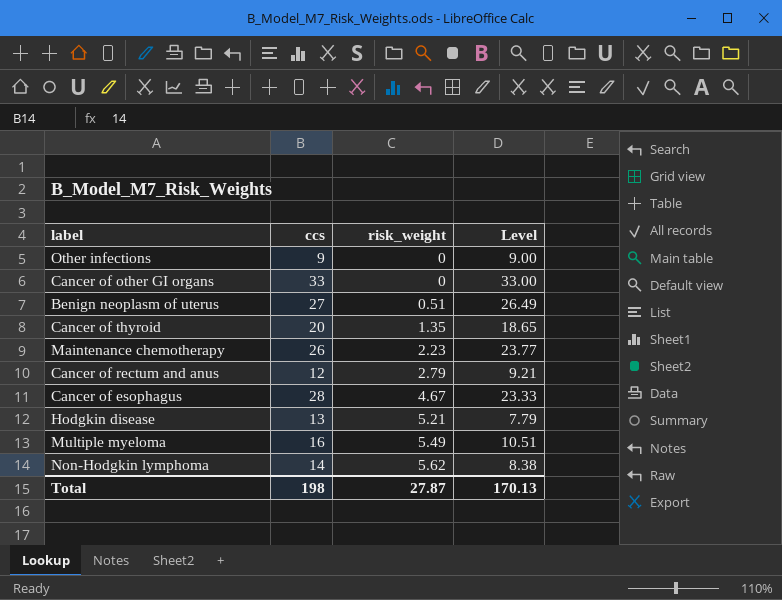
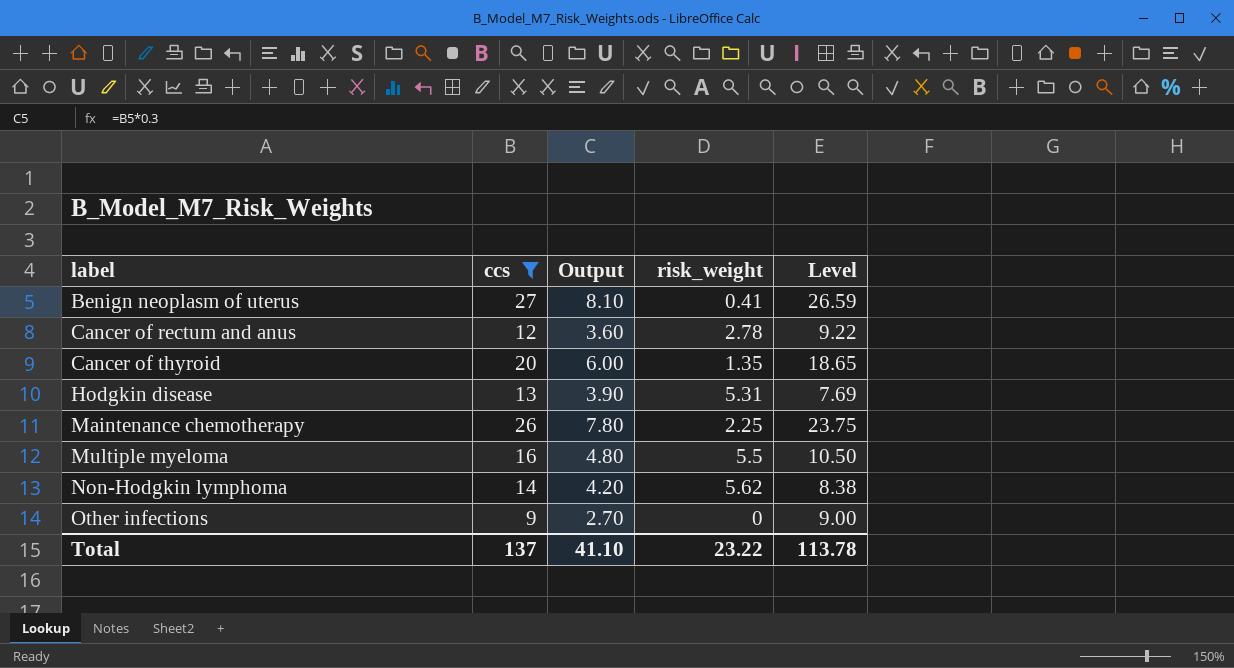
filter: none -> ccs <= 27
row order: risk_weight ascending -> label ascending
column Output | formula: none -> [ccs] * 0.3
Benign neoplasm of uterus | risk_weight: 0.51 -> 0.41
Benign neoplasm of uterus | Level: 26.49 -> 26.59
Cancer of rectum and anus | risk_weight: 2.79 -> 2.78
Cancer of rectum and anus | Level: 9.21 -> 9.22
Hodgkin disease | risk_weight: 5.21 -> 5.31
Hodgkin disease | Level: 7.79 -> 7.69
Maintenance chemotherapy | risk_weight: 2.23 -> 2.25
Maintenance chemotherapy | Level: 23.77 -> 23.75
Multiple myeloma | risk_weight: 5.49 -> 5.5
Multiple myeloma | Level: 10.51 -> 10.50
Total | ccs: 198 -> 137
Total | risk_weight: 27.87 -> 23.22
Total | Level: 170.13 -> 113.78

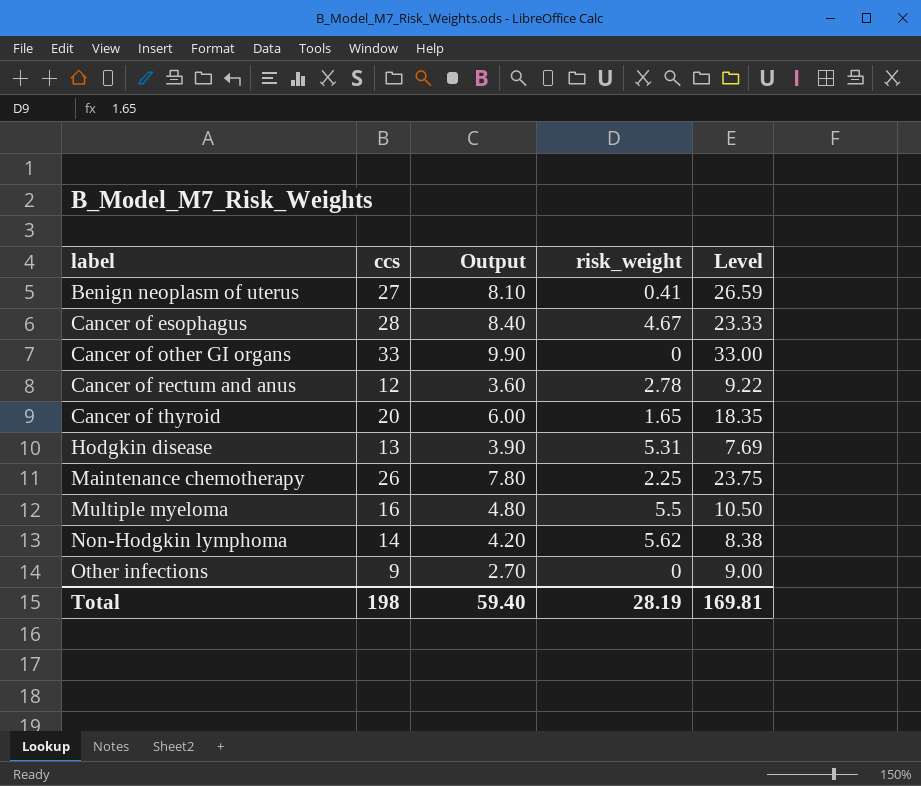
filter: ccs <= 27 -> none
Cancer of thyroid | risk_weight: 1.35 -> 1.65
Cancer of thyroid | Level: 18.65 -> 18.35
Total | ccs: 137 -> 198
Total | Output: 41.10 -> 59.40
Total | risk_weight: 23.22 -> 28.19
Total | Level: 113.78 -> 169.81

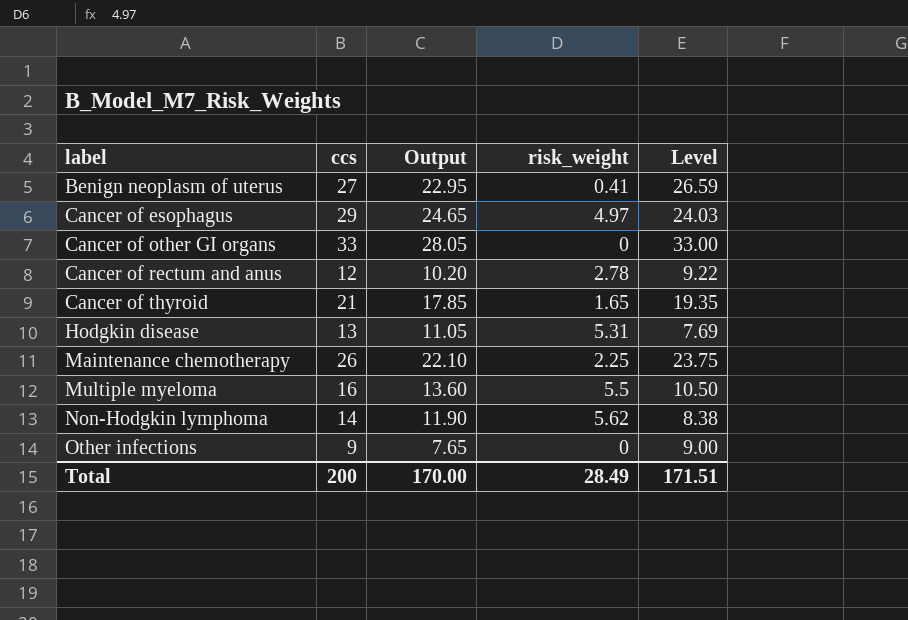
column Output | formula: [ccs] * 0.3 -> [ccs] * 0.85
Cancer of esophagus | ccs: 28 -> 29
Cancer of esophagus | risk_weight: 4.67 -> 4.97
Cancer of esophagus | Level: 23.33 -> 24.03
Cancer of thyroid | ccs: 20 -> 21
Cancer of thyroid | Level: 18.35 -> 19.35
Total | ccs: 198 -> 200
Total | Output: 59.40 -> 170.00
Total | risk_weight: 28.19 -> 28.49
Total | Level: 169.81 -> 171.51

